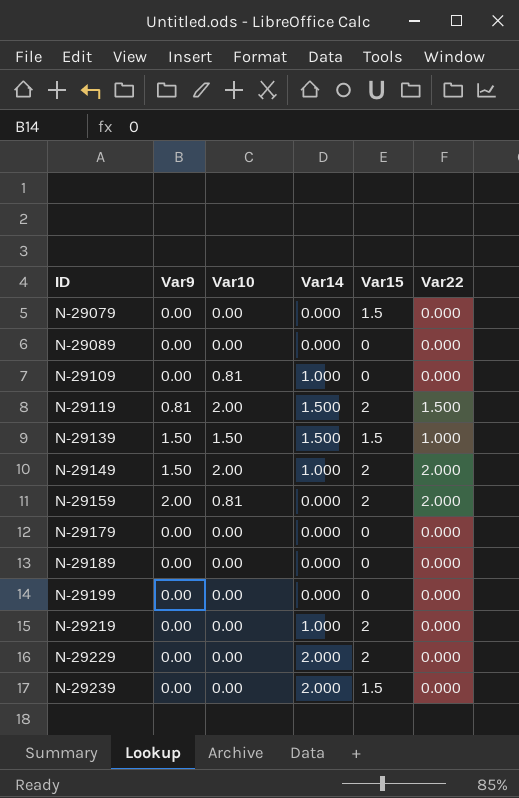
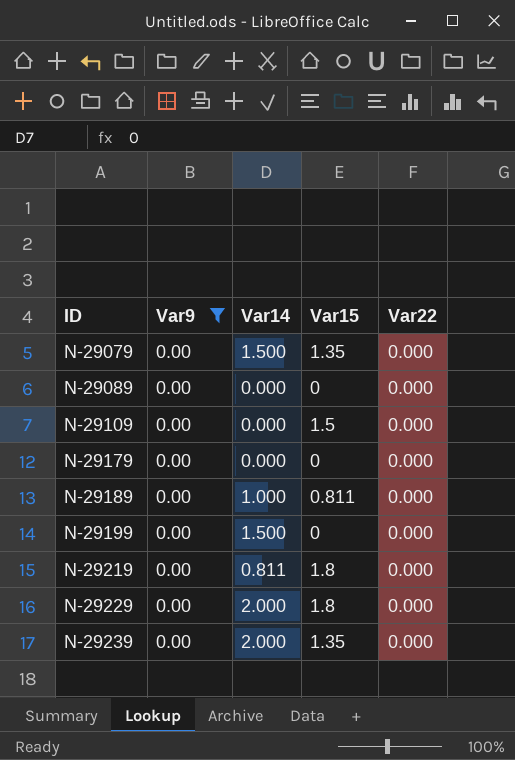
filter: none -> Var9 = 0.00
column Var10 | position: 3 -> none
N-29079 | Var14: 0.000 -> 1.500
N-29079 | Var15: 1.5 -> 1.35
N-29109 | Var14: 1.000 -> 0.000
N-29109 | Var15: 0 -> 1.5
N-29189 | Var14: 0.000 -> 1.000
N-29189 | Var15: 0 -> 0.811
N-29199 | Var14: 0.000 -> 1.500
N-29219 | Var14: 1.000 -> 0.811
N-29219 | Var15: 2 -> 1.8
N-29229 | Var15: 2 -> 1.8
N-29239 | Var15: 1.5 -> 1.35

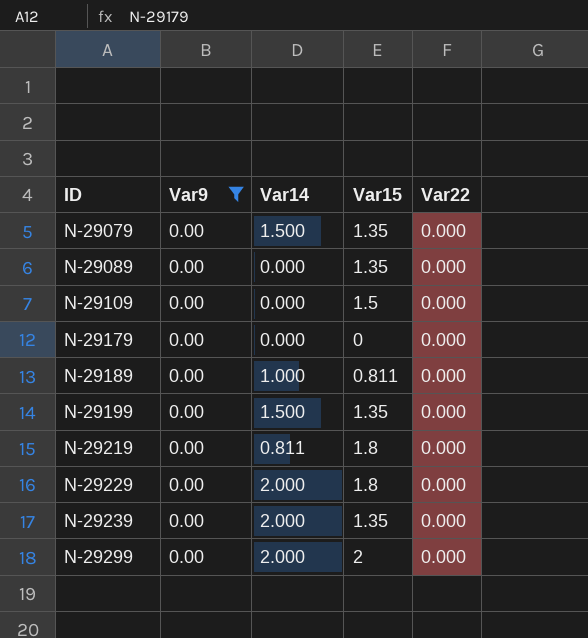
N-29089 | Var15: 0 -> 1.35
N-29199 | Var15: 0 -> 1.35
row N-29299: none -> 0.00 | 2.000 | 2 | 0.000

